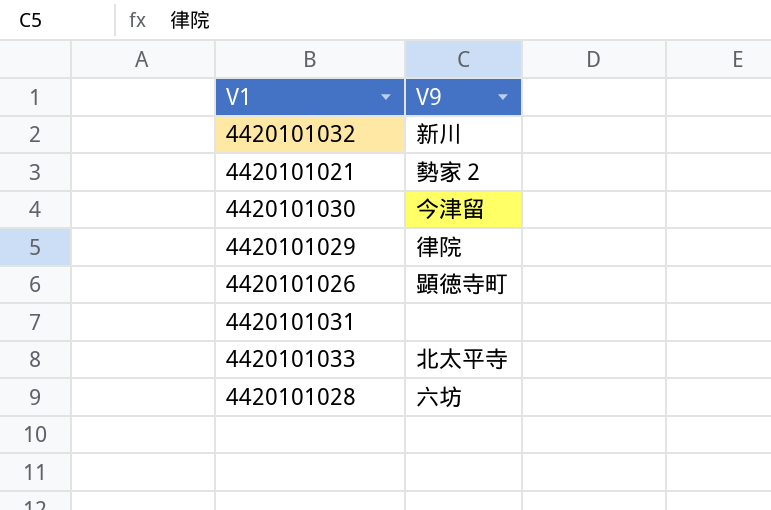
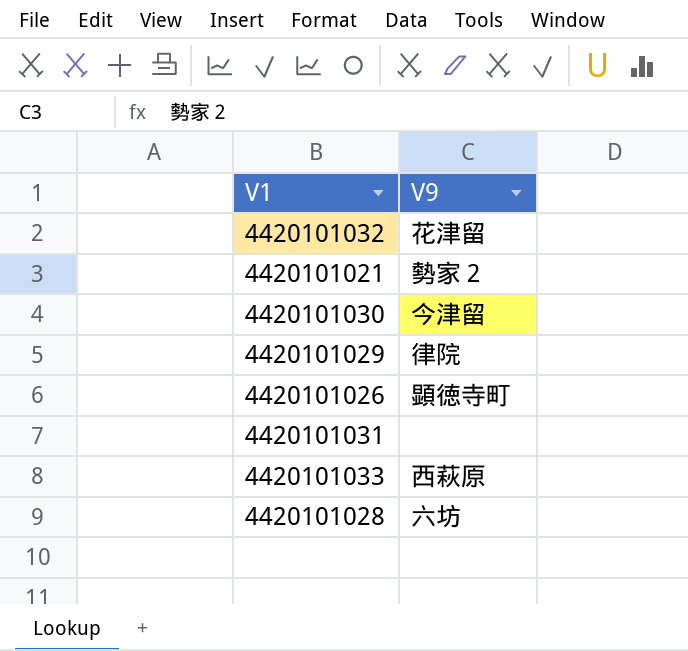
4420101032 | V9: 新川 -> 花津留
4420101033 | V9: 北太平寺 -> 西萩原

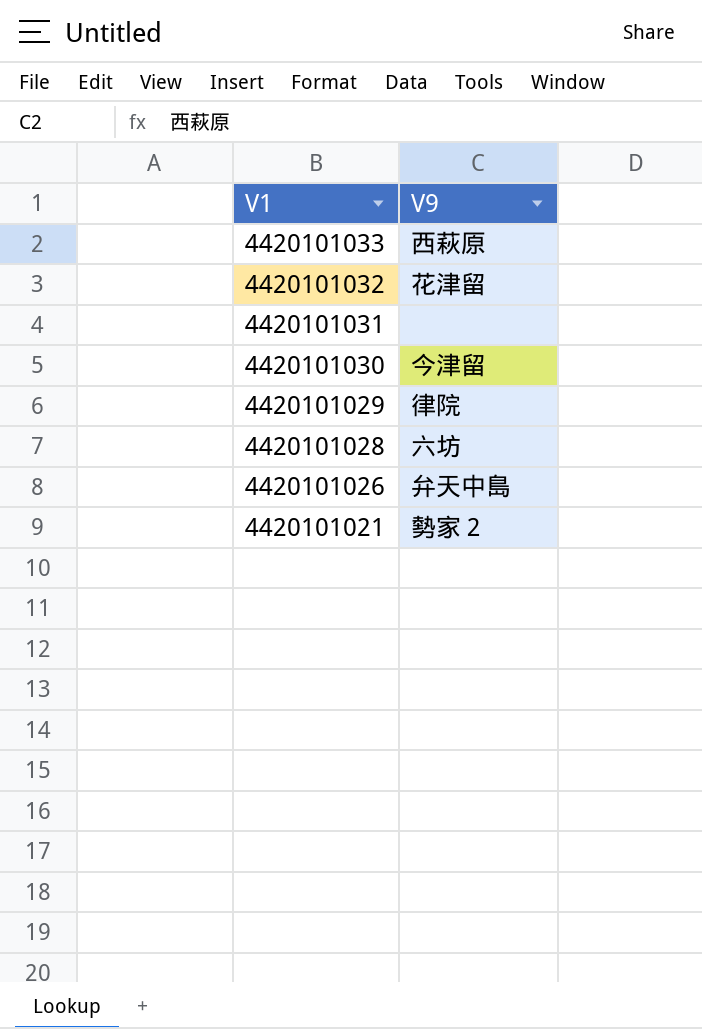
row order: none -> V1 descending
4420101026 | V9: 顕徳寺町 -> 弁天中島

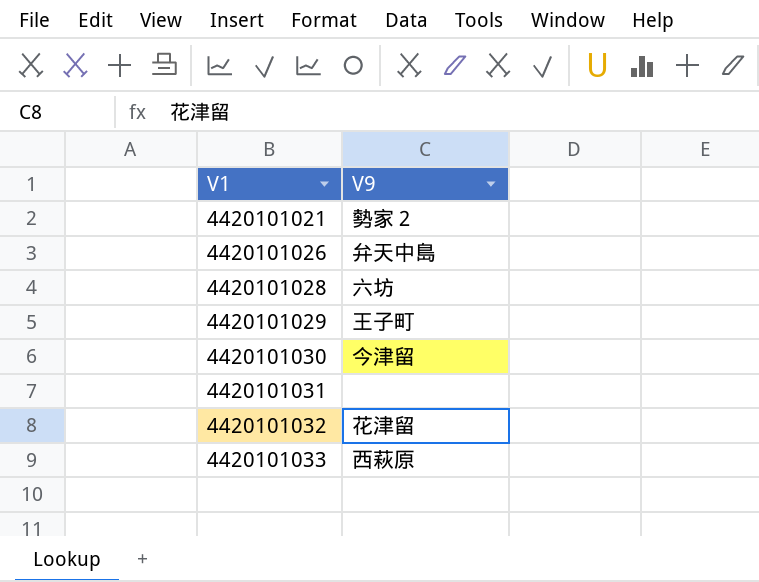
row order: V1 descending -> V1 ascending
4420101029 | V9: 律院 -> 王子町

